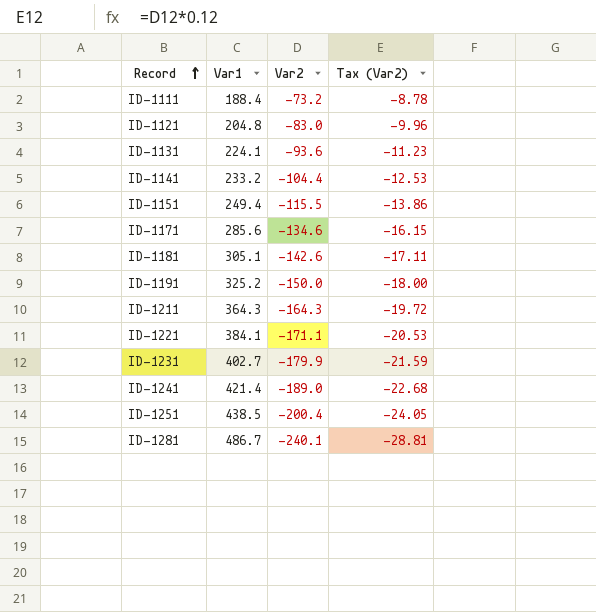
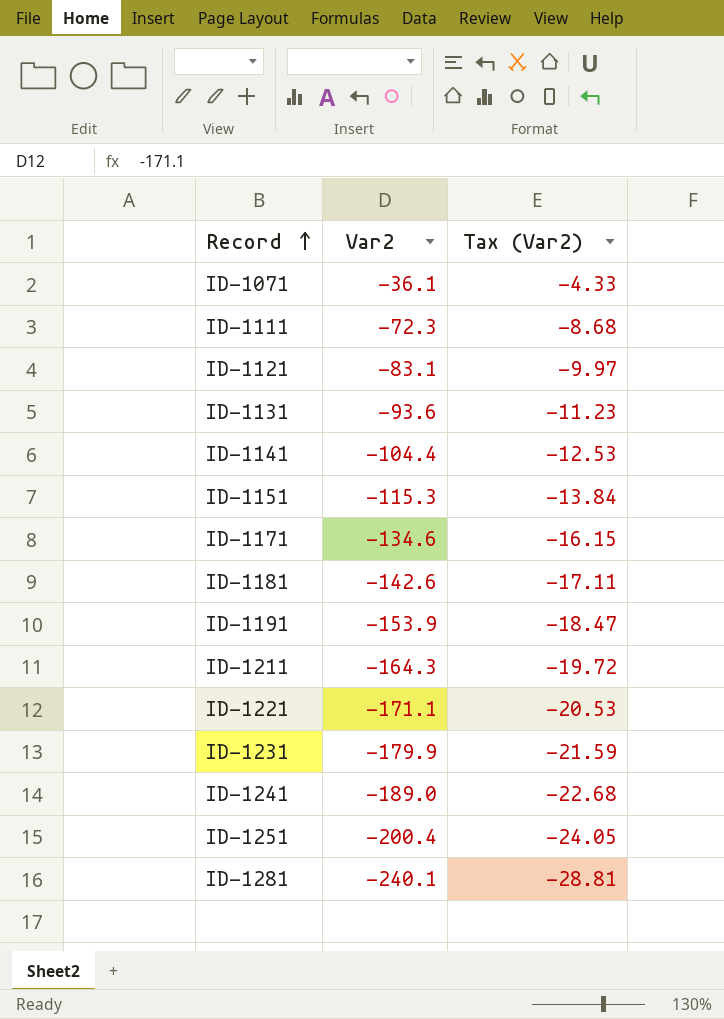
column Var1 | position: 2 -> none
row ID-1071: none -> -36.1 | -4.33
ID-1111 | Var2: -73.2 -> -72.3
ID-1111 | Tax (Var2): -8.78 -> -8.68
ID-1121 | Var2: -83.0 -> -83.1
ID-1121 | Tax (Var2): -9.96 -> -9.97
ID-1151 | Var2: -115.5 -> -115.3
ID-1151 | Tax (Var2): -13.86 -> -13.84
ID-1191 | Var2: -150.0 -> -153.9
ID-1191 | Tax (Var2): -18.00 -> -18.47

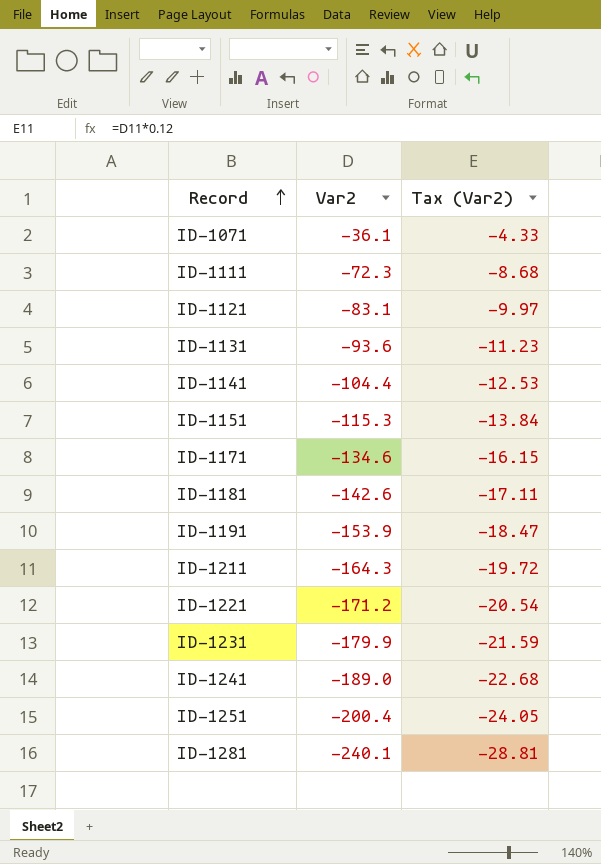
ID-1221 | Var2: -171.1 -> -171.2
ID-1221 | Tax (Var2): -20.53 -> -20.54

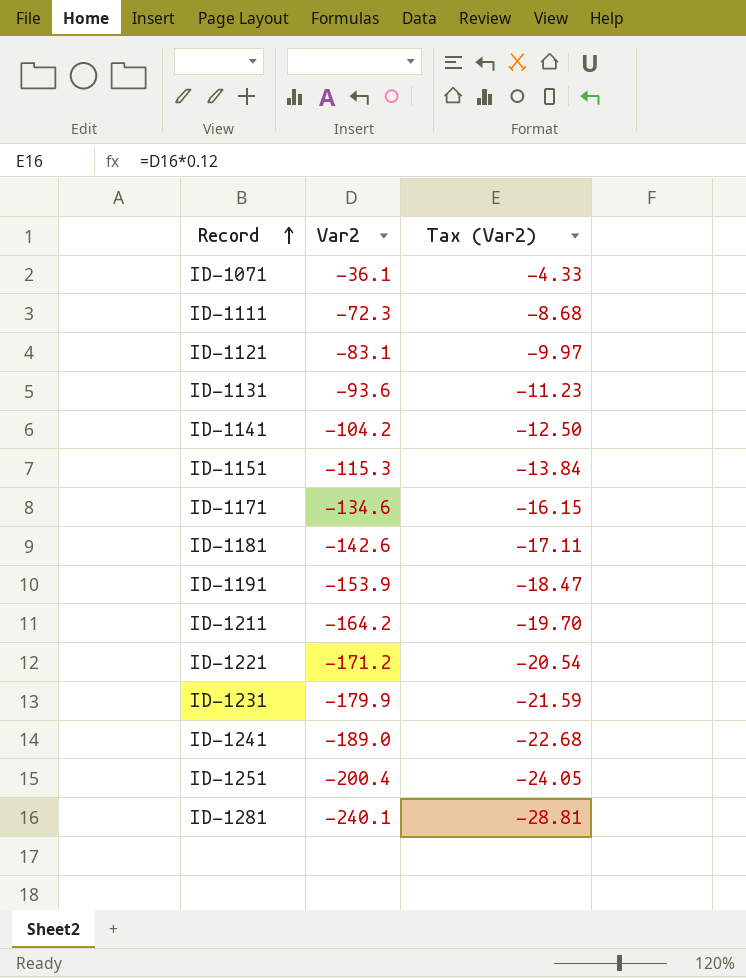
ID-1141 | Var2: -104.4 -> -104.2
ID-1141 | Tax (Var2): -12.53 -> -12.50
ID-1211 | Var2: -164.3 -> -164.2
ID-1211 | Tax (Var2): -19.72 -> -19.70

